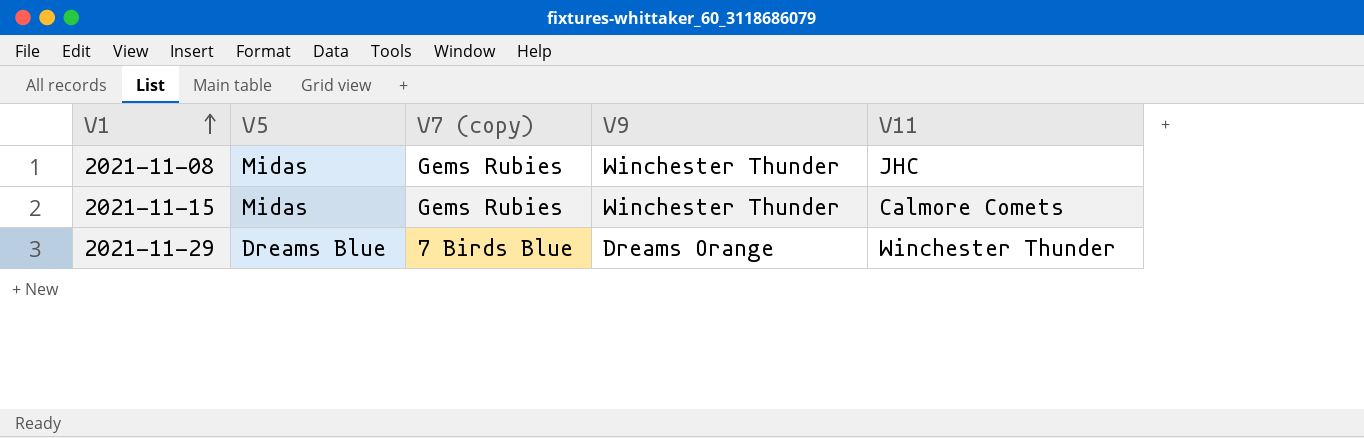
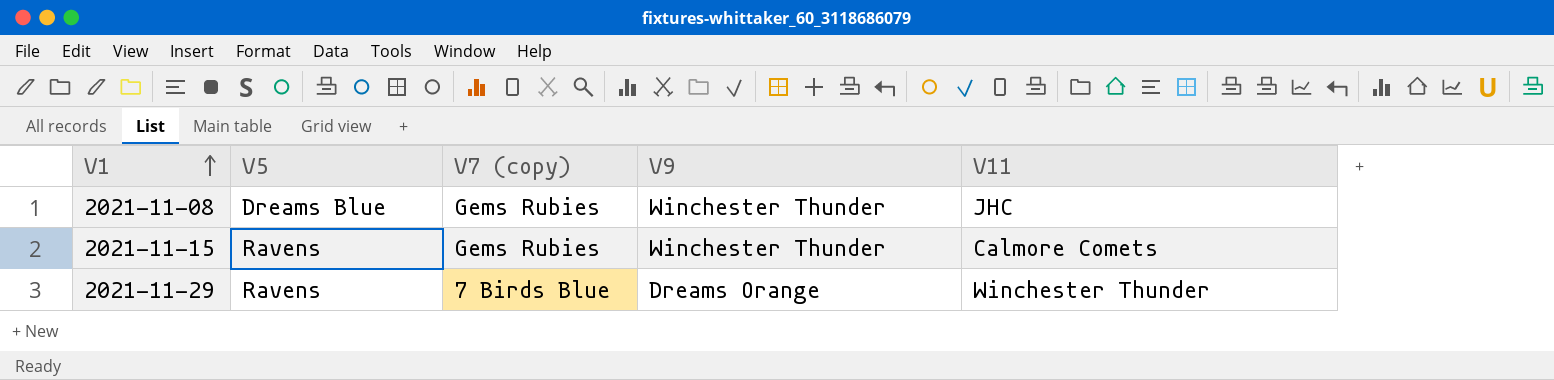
2021-11-08 | V5: Midas -> Dreams Blue
2021-11-15 | V5: Midas -> Ravens
2021-11-29 | V5: Dreams Blue -> Ravens

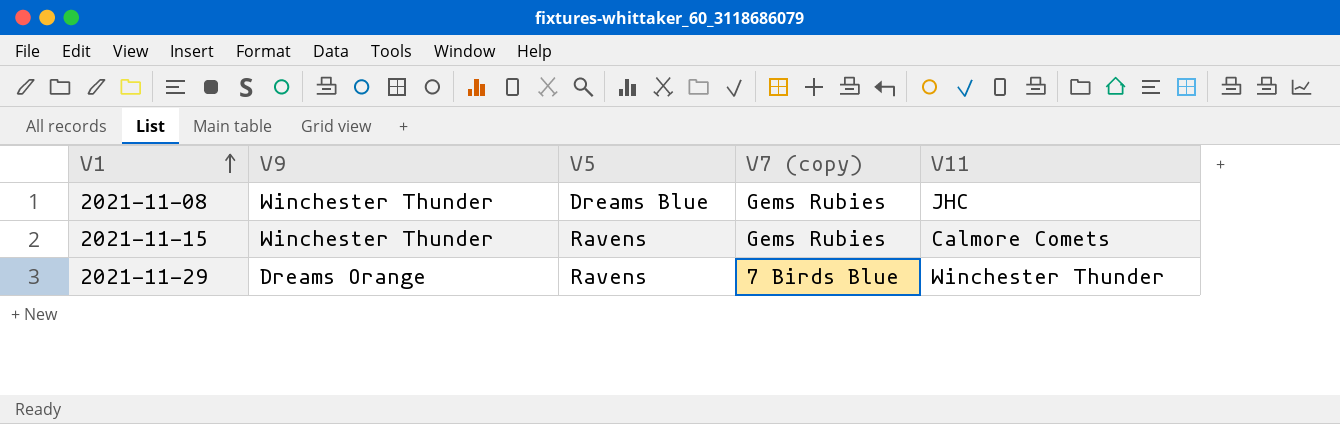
column V9 | position: 4 -> 2

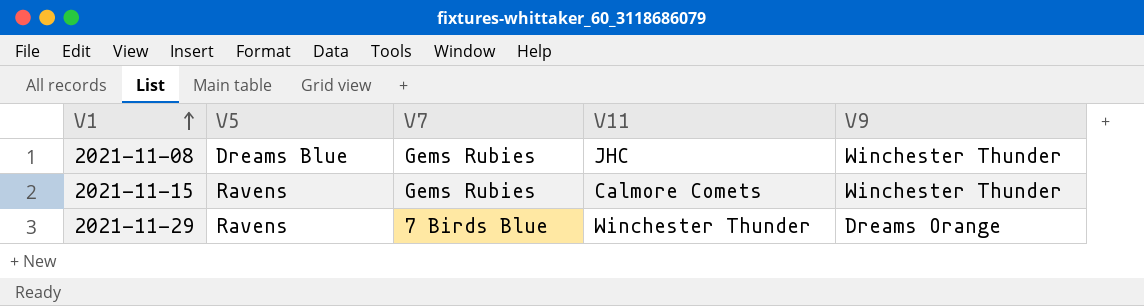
column name: V7 (copy) -> V7
column V9 | position: 2 -> 5

